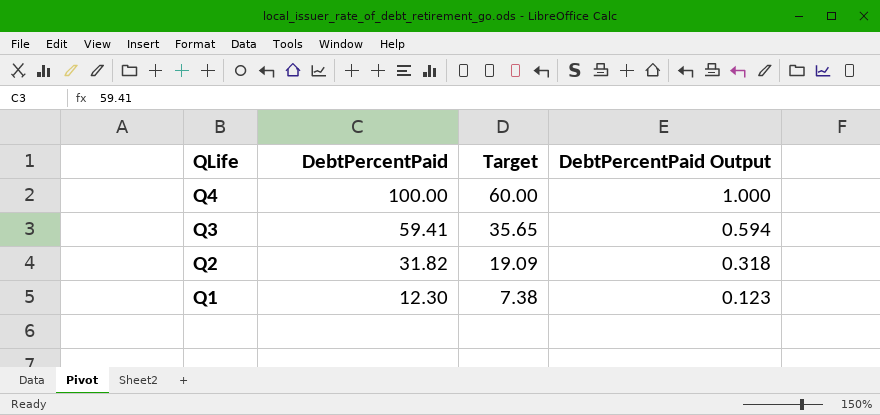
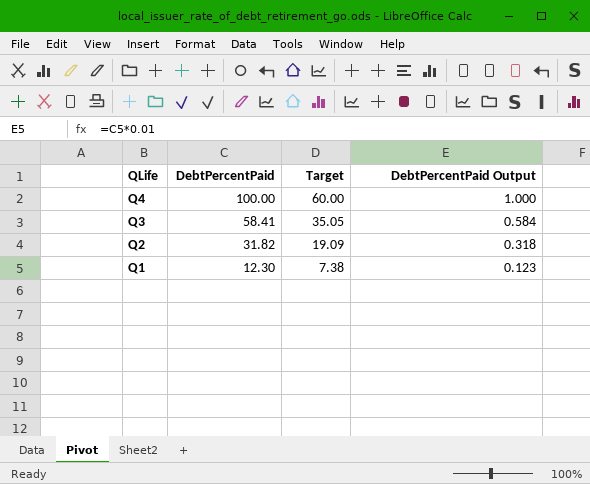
Q3 | DebtPercentPaid: 59.41 -> 58.41
Q3 | Target: 35.65 -> 35.05
Q3 | DebtPercentPaid Output: 0.594 -> 0.584

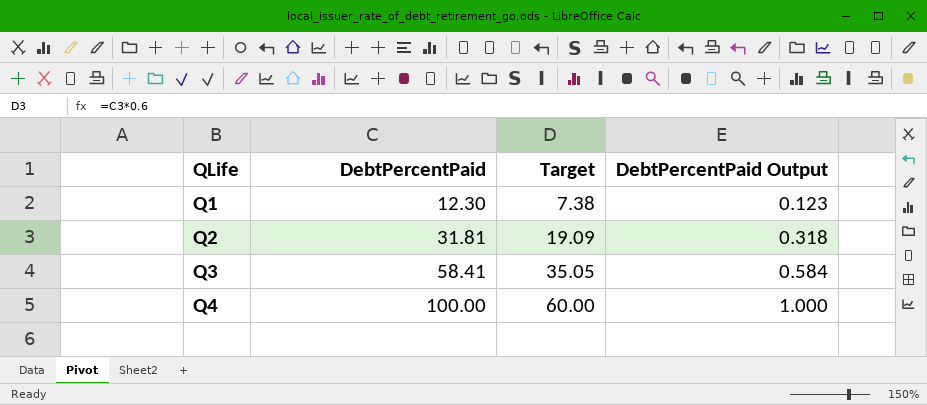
row order: QLife descending -> QLife ascending
Q2 | DebtPercentPaid: 31.82 -> 31.81

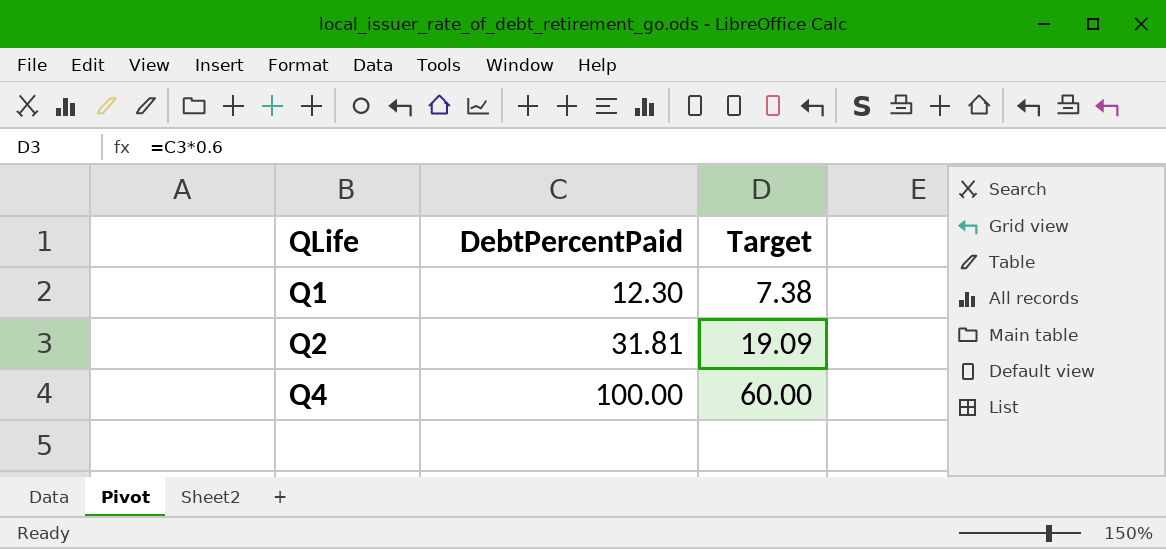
column DebtPercentPaid Output | formula: [DebtPercentPaid] * 0.01 -> none
row Q3: 58.41 | 35.05 | 0.584 -> none

